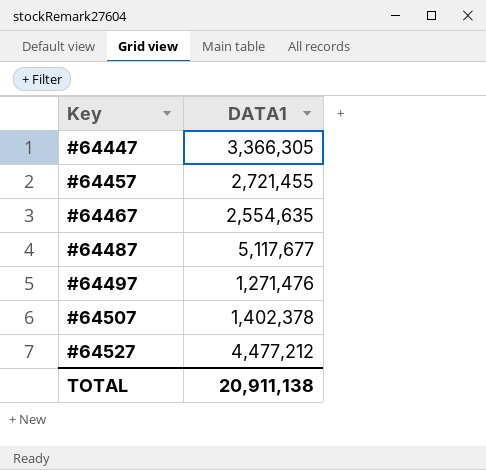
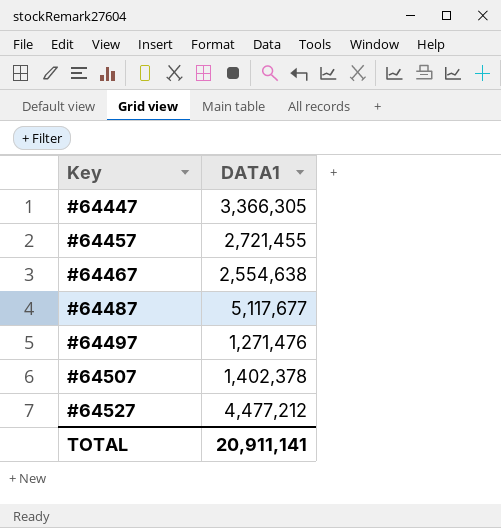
#64467 | DATA1: 2,554,635 -> 2,554,638
TOTAL | DATA1: 20,911,138 -> 20,911,141

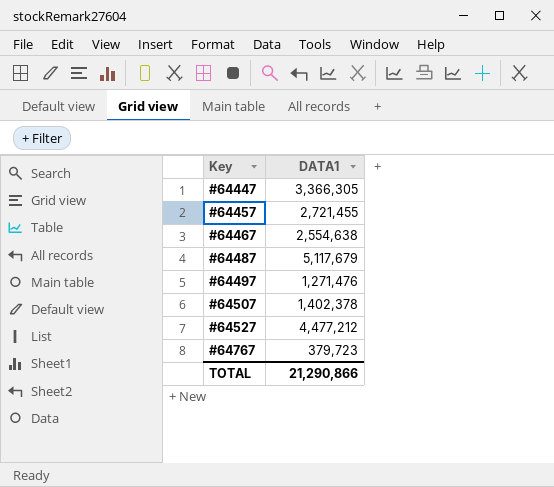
#64487 | DATA1: 5,117,677 -> 5,117,679
row #64767: none -> 379,723
TOTAL | DATA1: 20,911,141 -> 21,290,866

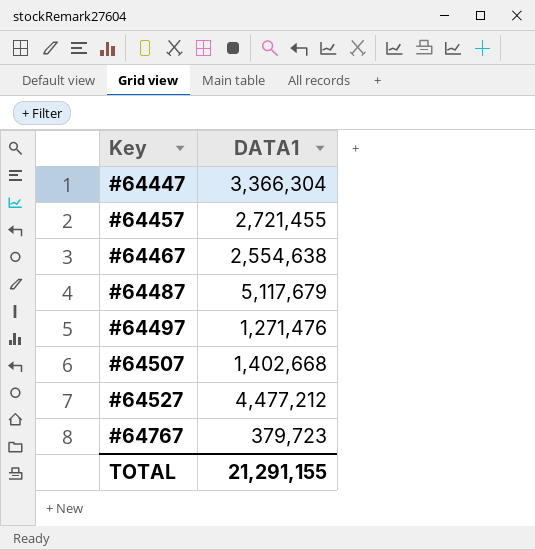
#64447 | DATA1: 3,366,305 -> 3,366,304
#64507 | DATA1: 1,402,378 -> 1,402,668
TOTAL | DATA1: 21,290,866 -> 21,291,155

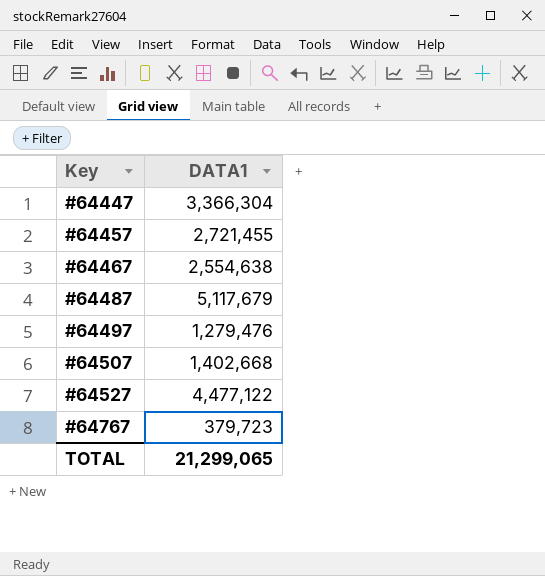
#64497 | DATA1: 1,271,476 -> 1,279,476
#64527 | DATA1: 4,477,212 -> 4,477,122
TOTAL | DATA1: 21,291,155 -> 21,299,065

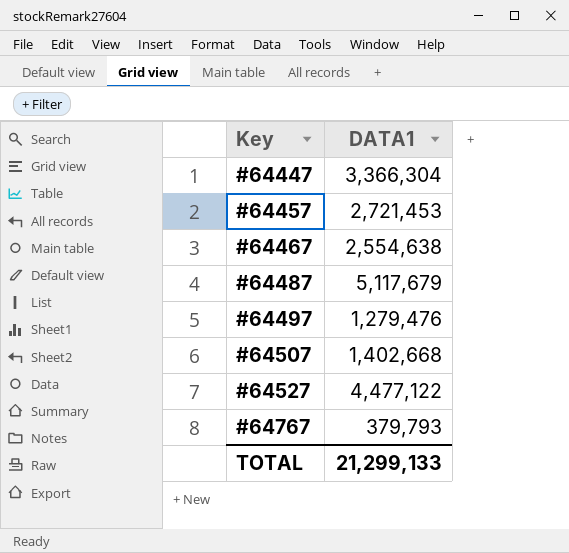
#64457 | DATA1: 2,721,455 -> 2,721,453
#64767 | DATA1: 379,723 -> 379,793
TOTAL | DATA1: 21,299,065 -> 21,299,133

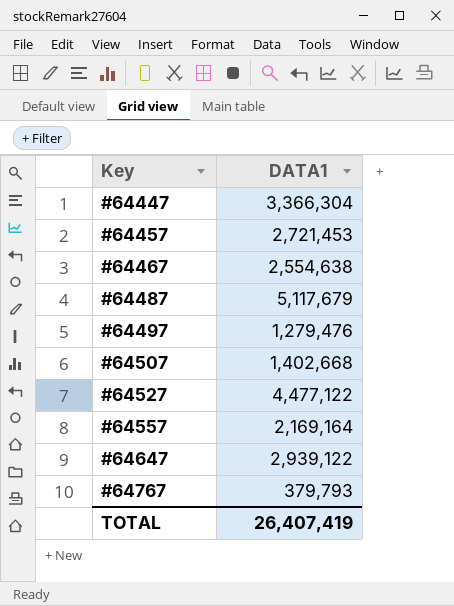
row #64557: none -> 2,169,164
row #64647: none -> 2,939,122
TOTAL | DATA1: 21,299,133 -> 26,407,419

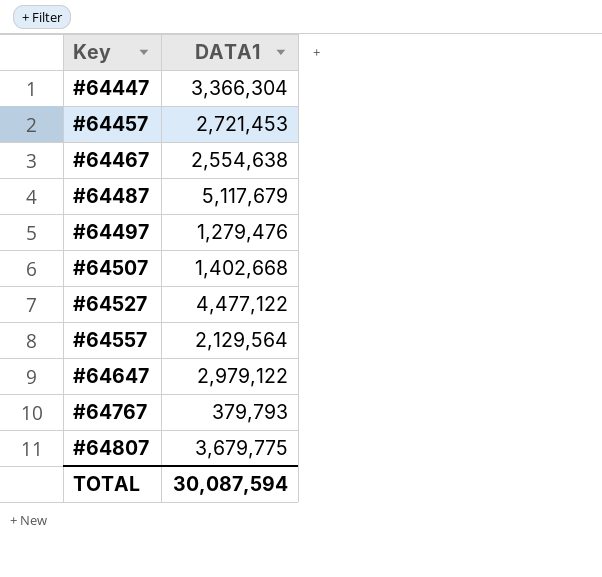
#64557 | DATA1: 2,169,164 -> 2,129,564
#64647 | DATA1: 2,939,122 -> 2,979,122
row #64807: none -> 3,679,775
TOTAL | DATA1: 26,407,419 -> 30,087,594

